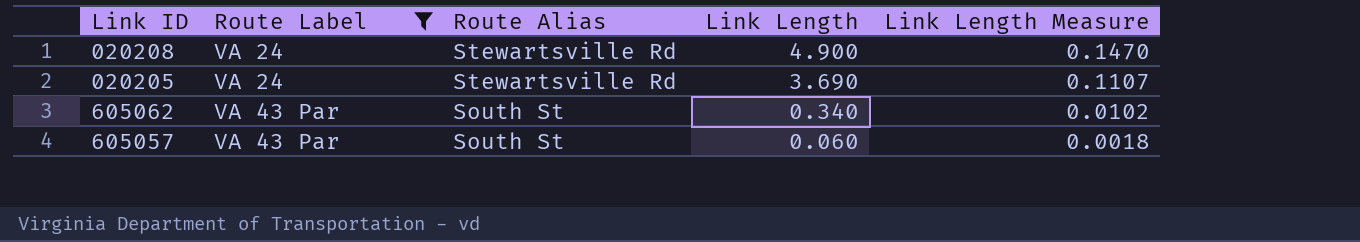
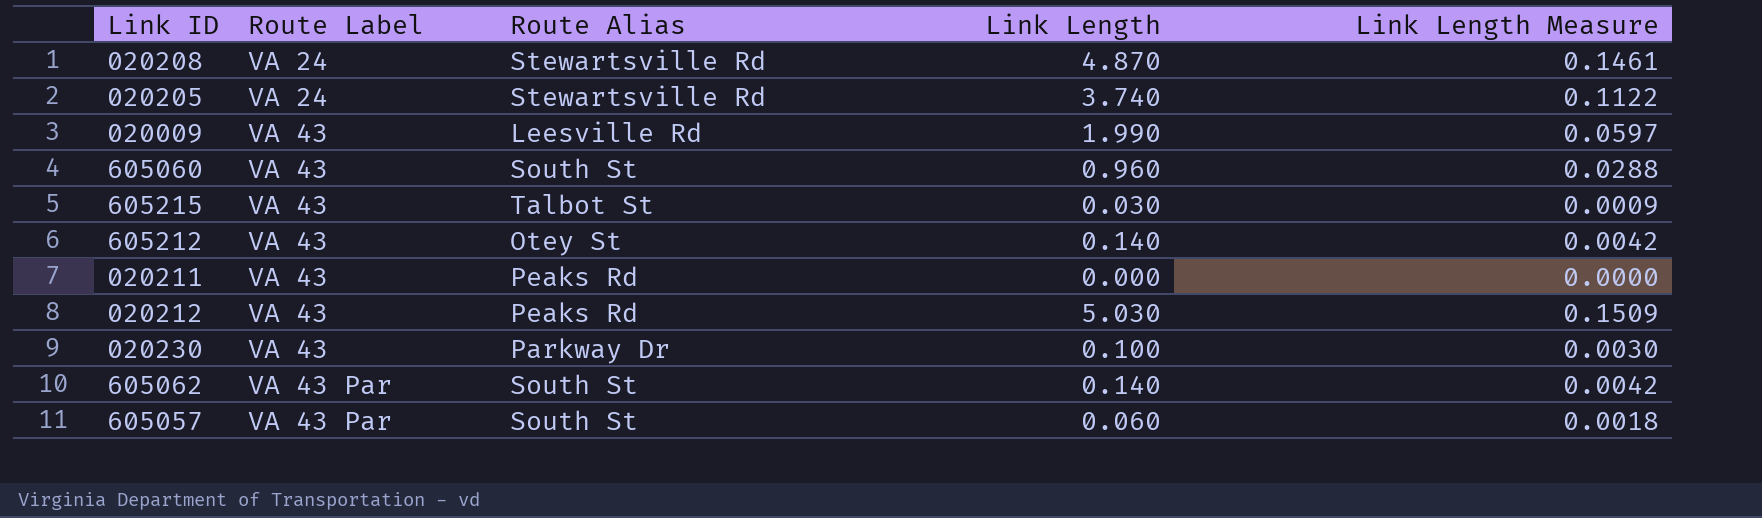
filter: Route Label != VA 43 -> none
020208 | Link Length: 4.900 -> 4.870
020208 | Link Length Measure: 0.1470 -> 0.1461
020205 | Link Length: 3.690 -> 3.740
020205 | Link Length Measure: 0.1107 -> 0.1122
605062 | Link Length: 0.340 -> 0.140
605062 | Link Length Measure: 0.0102 -> 0.0042

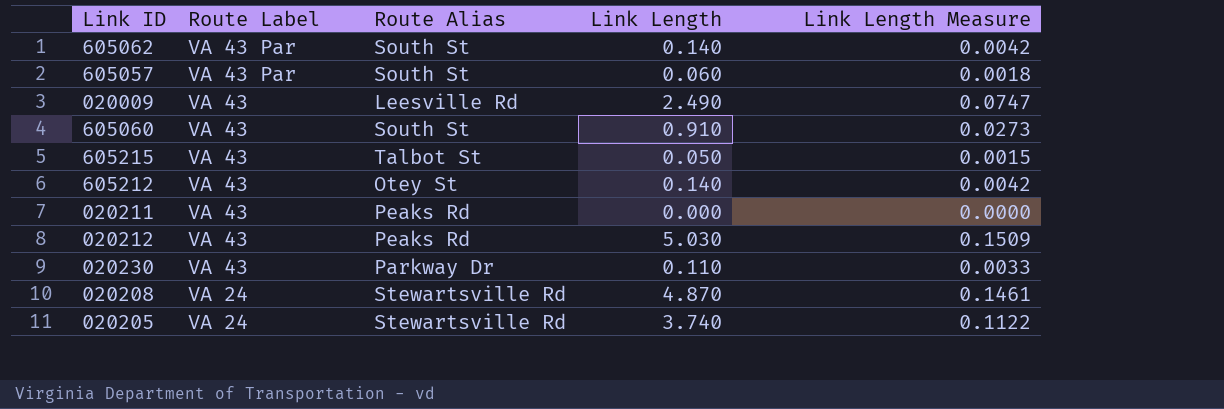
row order: Route Label ascending -> Route Label descending
020009 | Link Length: 1.990 -> 2.490
020009 | Link Length Measure: 0.0597 -> 0.0747
605060 | Link Length: 0.960 -> 0.910
605060 | Link Length Measure: 0.0288 -> 0.0273
605215 | Link Length: 0.030 -> 0.050
605215 | Link Length Measure: 0.0009 -> 0.0015
020230 | Link Length: 0.100 -> 0.110
020230 | Link Length Measure: 0.0030 -> 0.0033

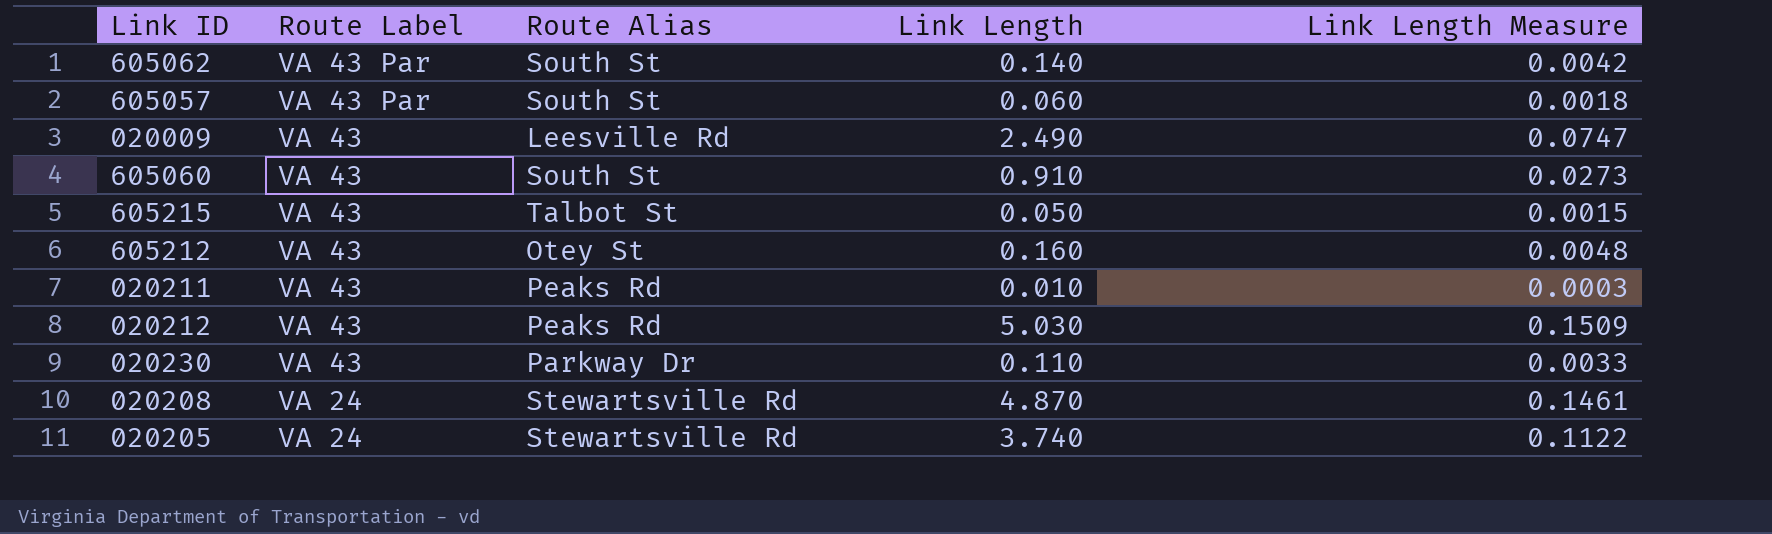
605212 | Link Length: 0.140 -> 0.160
605212 | Link Length Measure: 0.0042 -> 0.0048
020211 | Link Length: 0.000 -> 0.010
020211 | Link Length Measure: 0.0000 -> 0.0003

